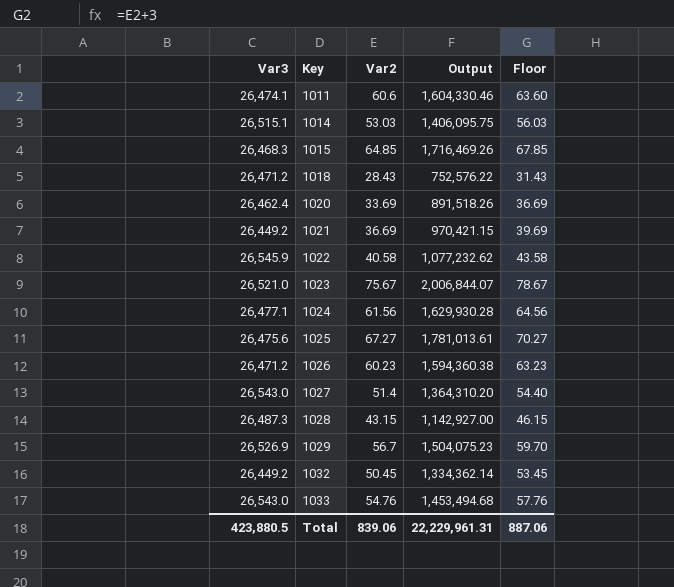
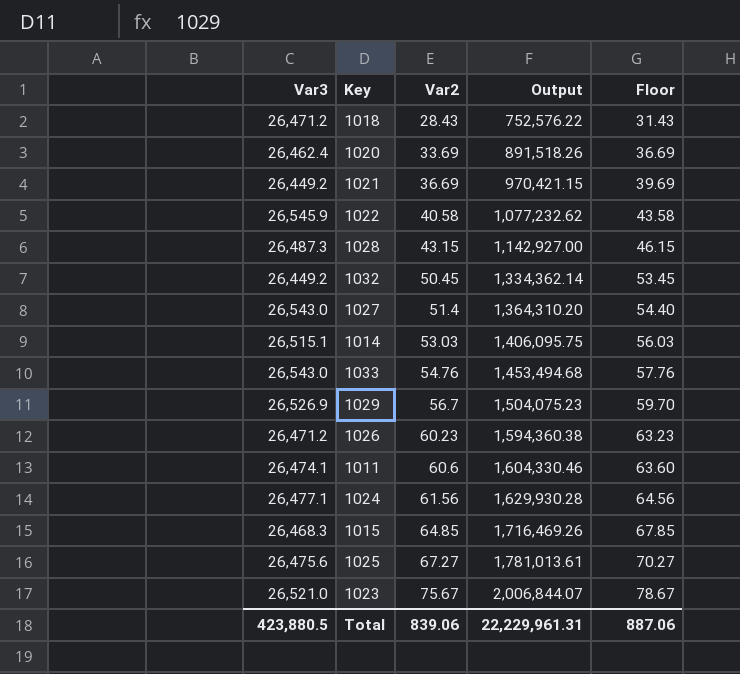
row order: Key ascending -> Var2 ascending

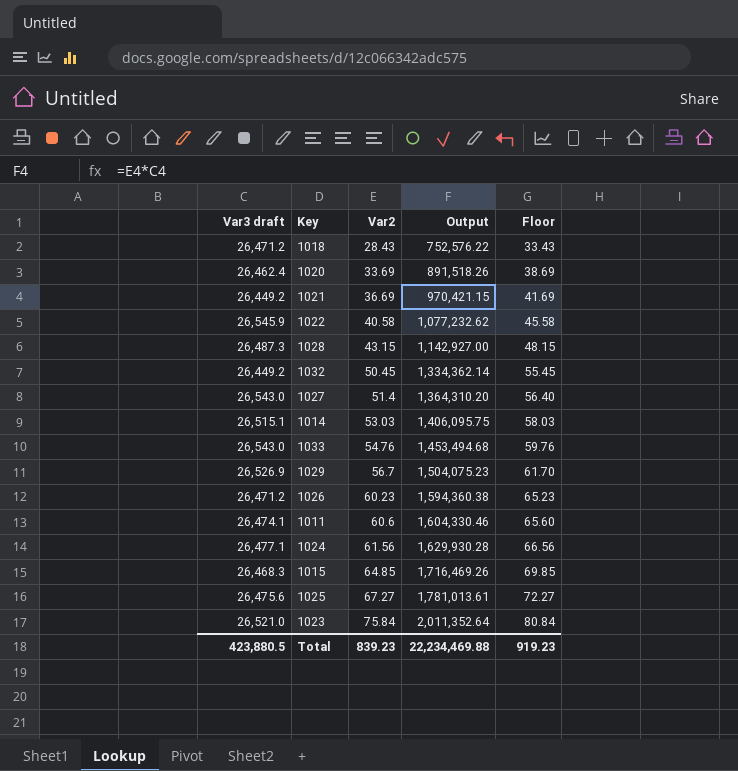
column name: Var3 -> Var3 draft
column Floor | formula: [Var2] + 3 -> [Var2] + 5
1023 | Var2: 75.67 -> 75.84
1023 | Output: 2,006,844.07 -> 2,011,352.64
Total | Var2: 839.06 -> 839.23
Total | Output: 22,229,961.31 -> 22,234,469.88
Total | Floor: 887.06 -> 919.23

